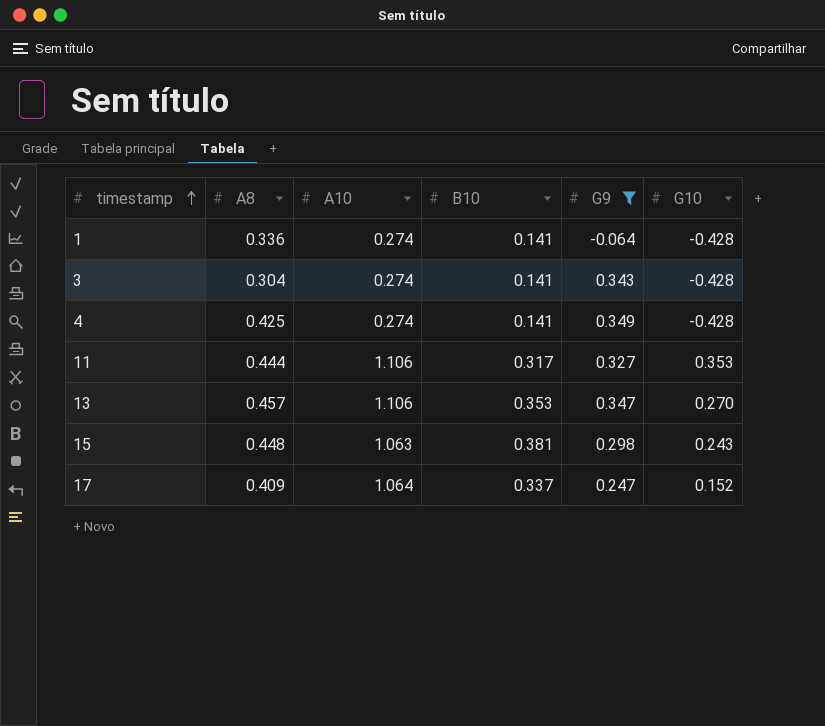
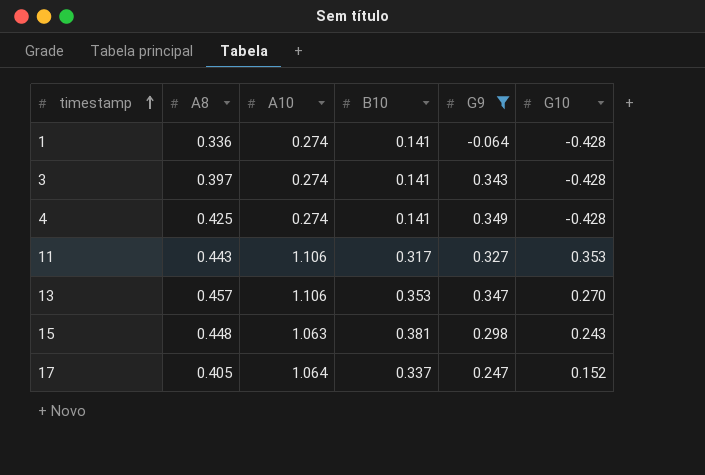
3 | A8: 0.304 -> 0.397
11 | A8: 0.444 -> 0.443
17 | A8: 0.409 -> 0.405

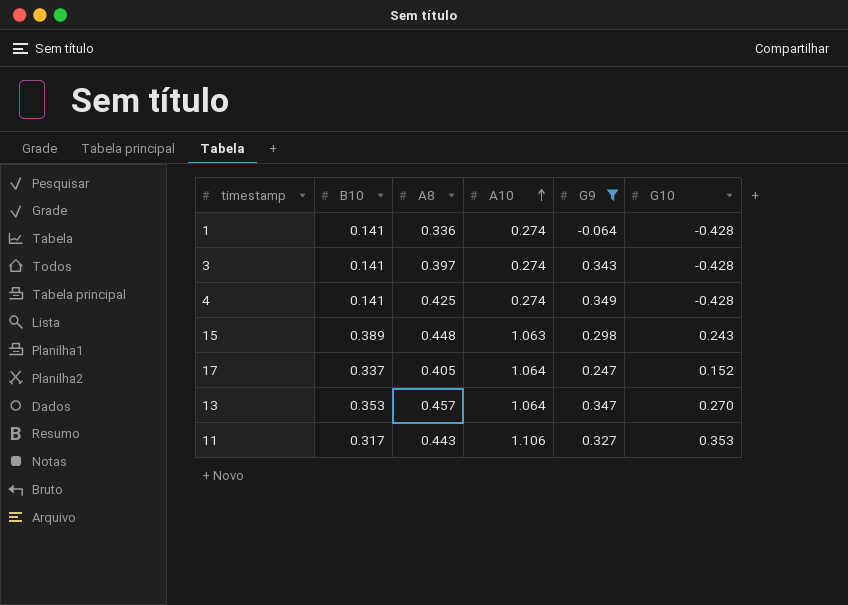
row order: timestamp ascending -> A10 ascending
column B10 | position: 4 -> 2
15 | B10: 0.381 -> 0.389
13 | A10: 1.106 -> 1.064

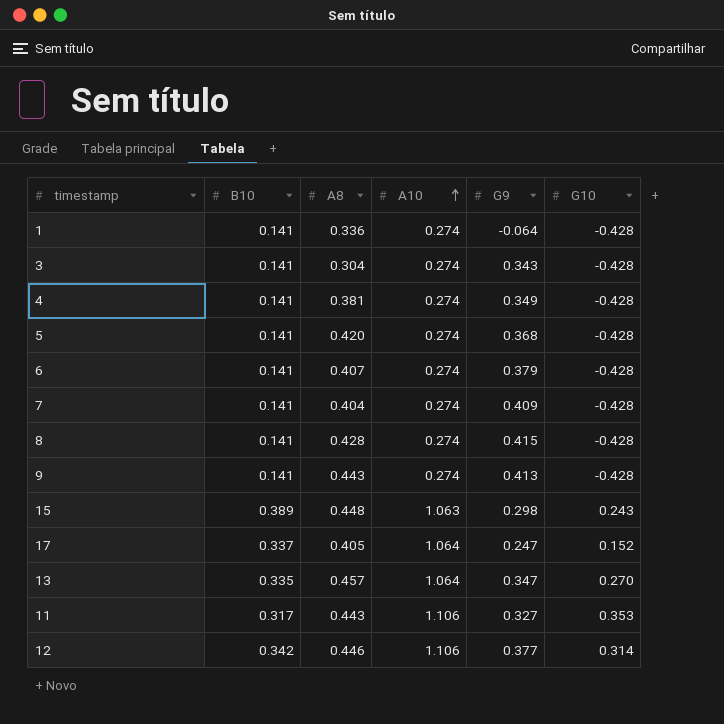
filter: G9 <= 0.349 -> none
3 | A8: 0.397 -> 0.304
4 | A8: 0.425 -> 0.381
13 | B10: 0.353 -> 0.335

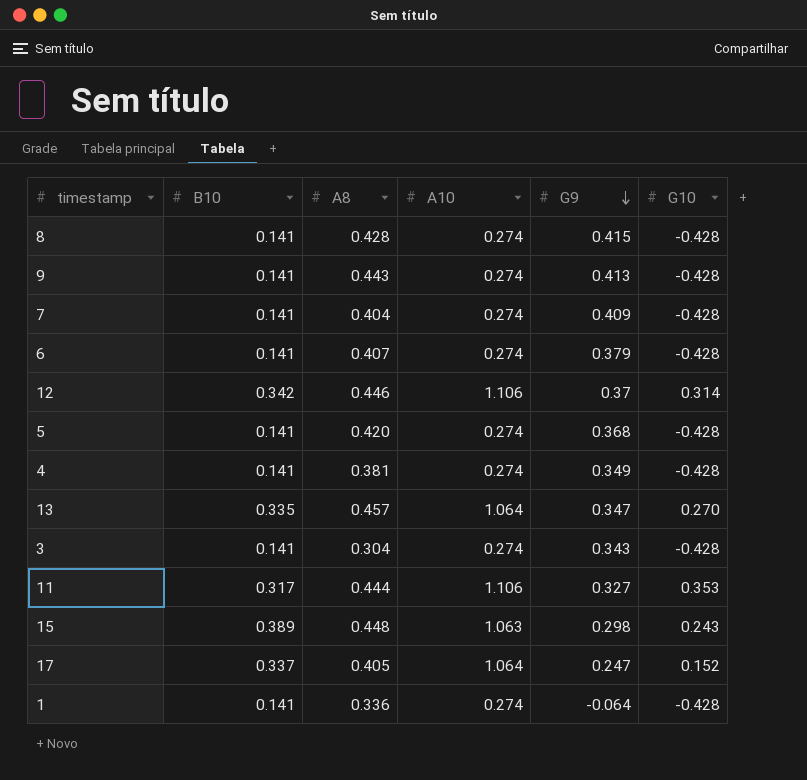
row order: A10 ascending -> G9 descending
12 | G9: 0.377 -> 0.37
11 | A8: 0.443 -> 0.444

